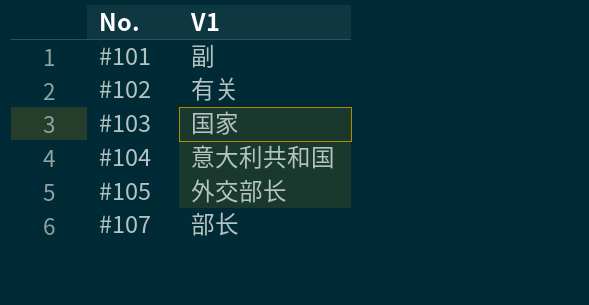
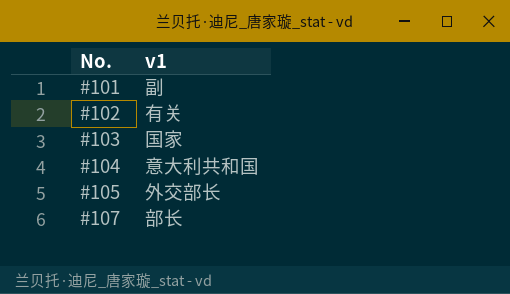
column name: V1 -> v1

